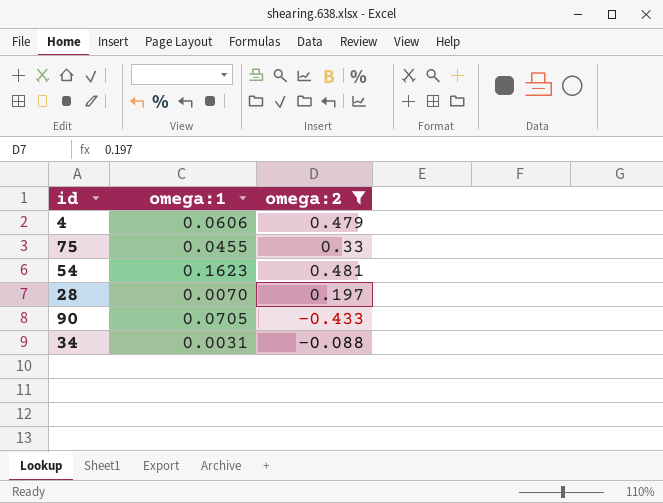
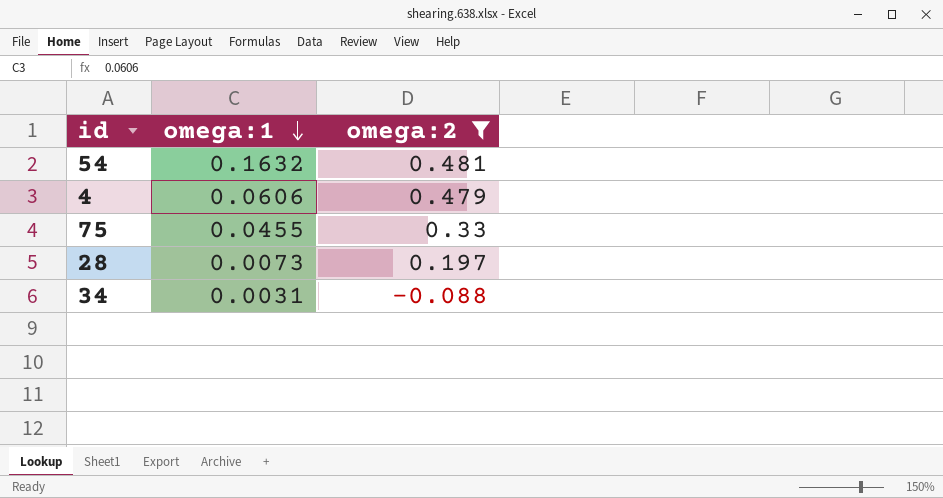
row order: none -> omega:1 descending
row 90: 0.0705 | -0.433 -> none
54 | omega:1: 0.1623 -> 0.1632
28 | omega:1: 0.0070 -> 0.0073

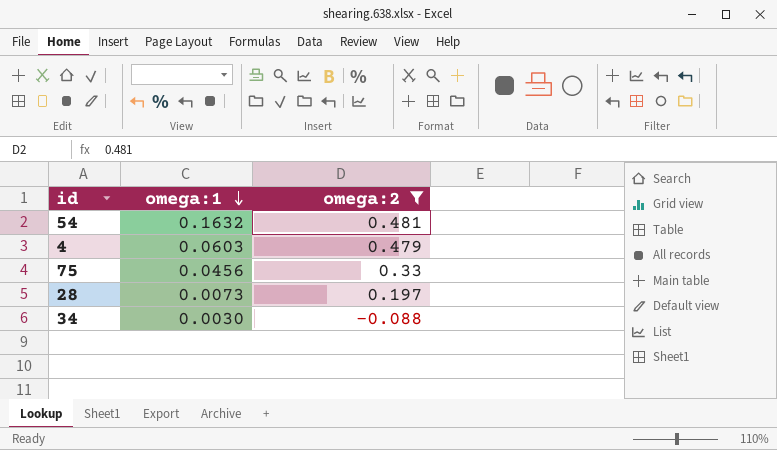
4 | omega:1: 0.0606 -> 0.0603
75 | omega:1: 0.0455 -> 0.0456
34 | omega:1: 0.0031 -> 0.0030

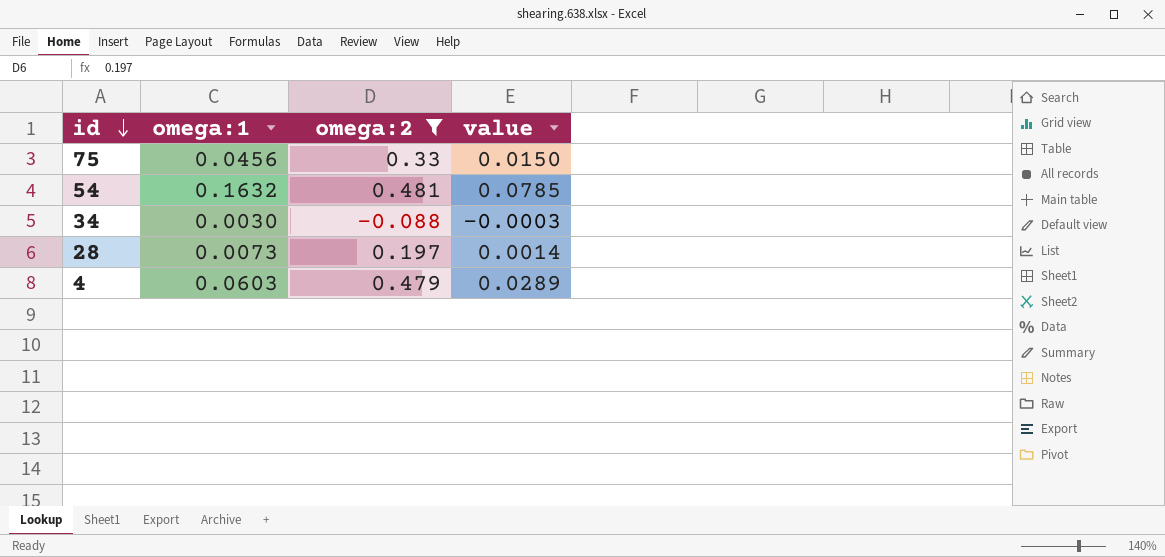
row order: omega:1 descending -> id descending
column value | formula: none -> [omega:1] * [omega:2]

